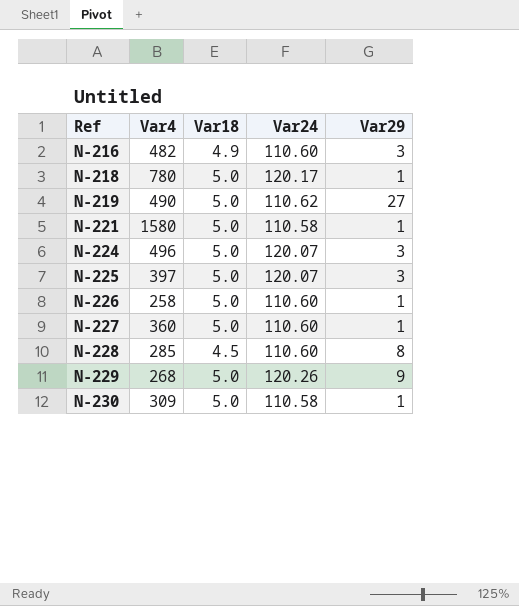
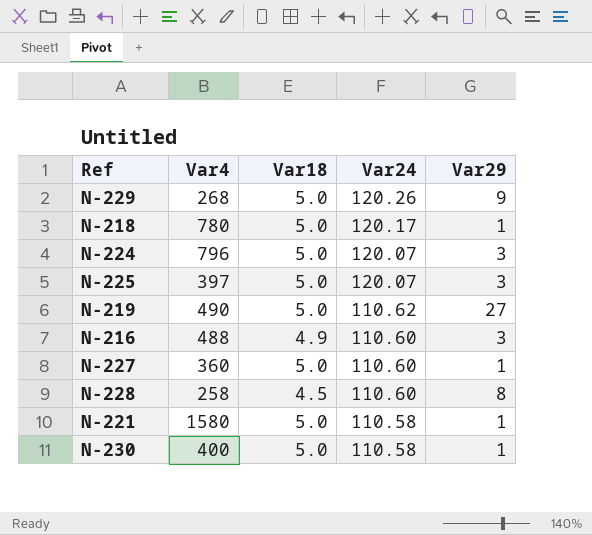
row order: Ref ascending -> Var24 descending
row N-226: 258 | 5.0 | 110.60 | 1 -> none
N-224 | Var4: 496 -> 796
N-216 | Var4: 482 -> 488
N-228 | Var4: 285 -> 258
N-230 | Var4: 309 -> 400

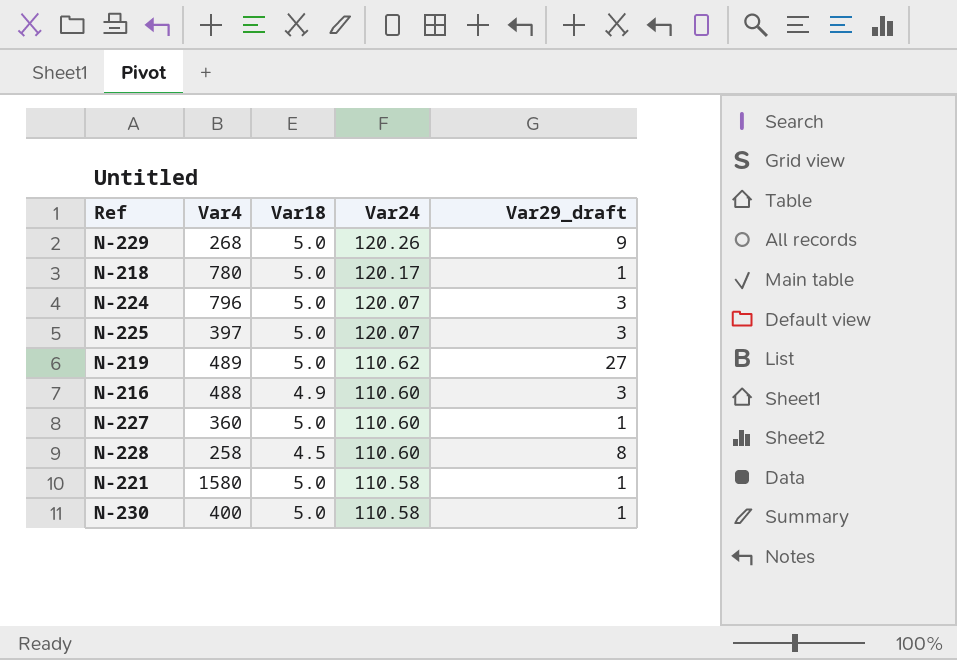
column name: Var29 -> Var29_draft
N-219 | Var4: 490 -> 489

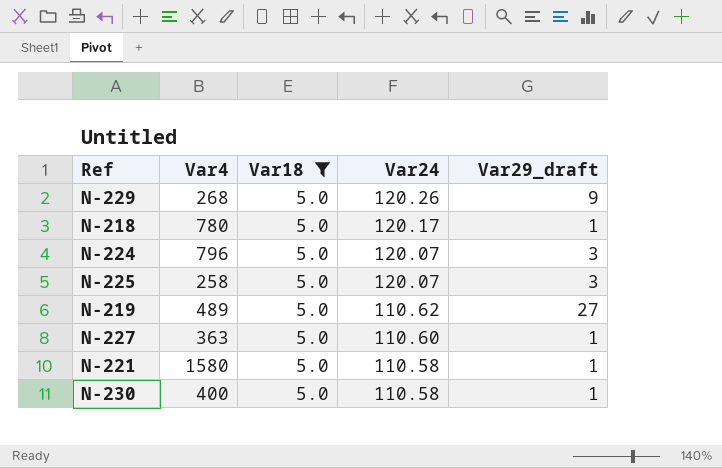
filter: none -> Var18 = 5.0
N-225 | Var4: 397 -> 258
N-227 | Var4: 360 -> 363

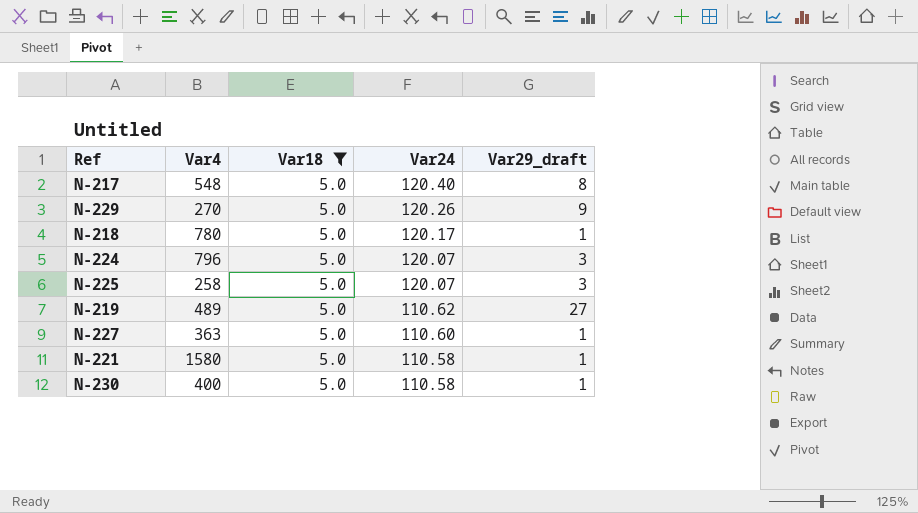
row N-217: none -> 548 | 5.0 | 120.40 | 8
N-229 | Var4: 268 -> 270

